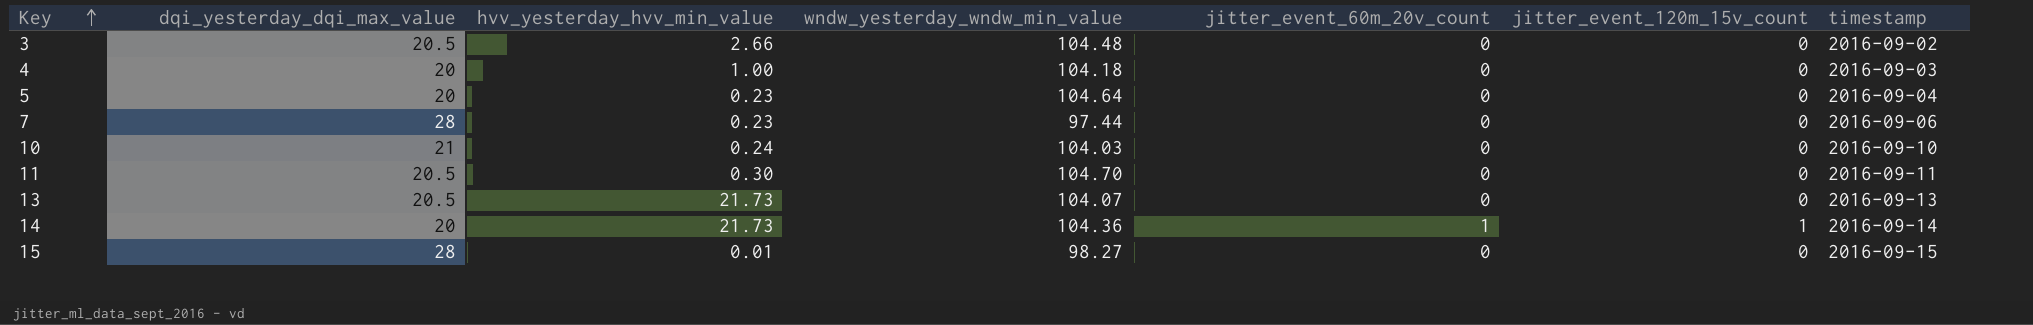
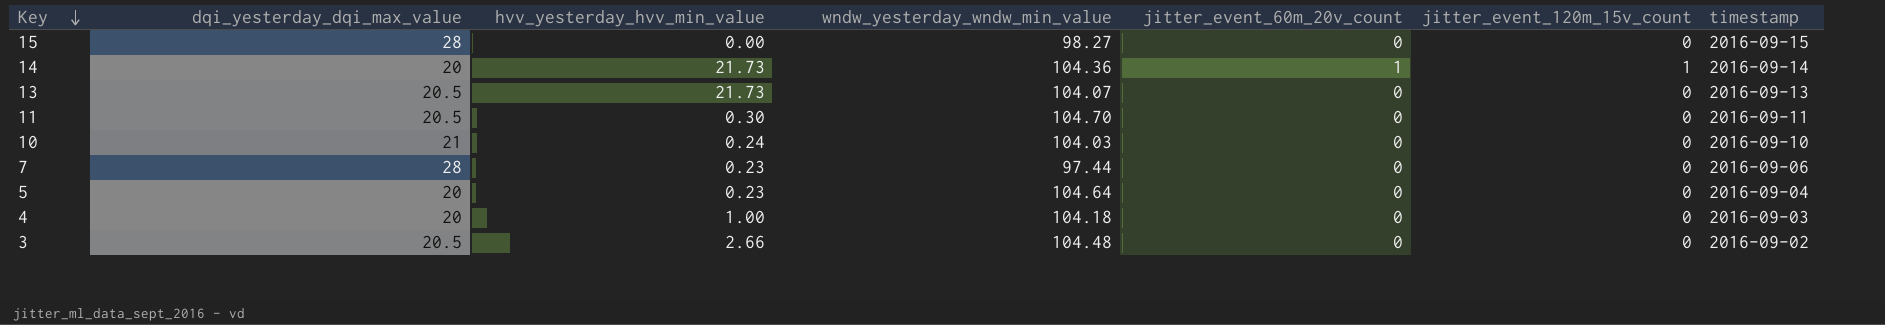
row order: Key ascending -> Key descending
15 | hvv_yesterday_hvv_min_value: 0.01 -> 0.00

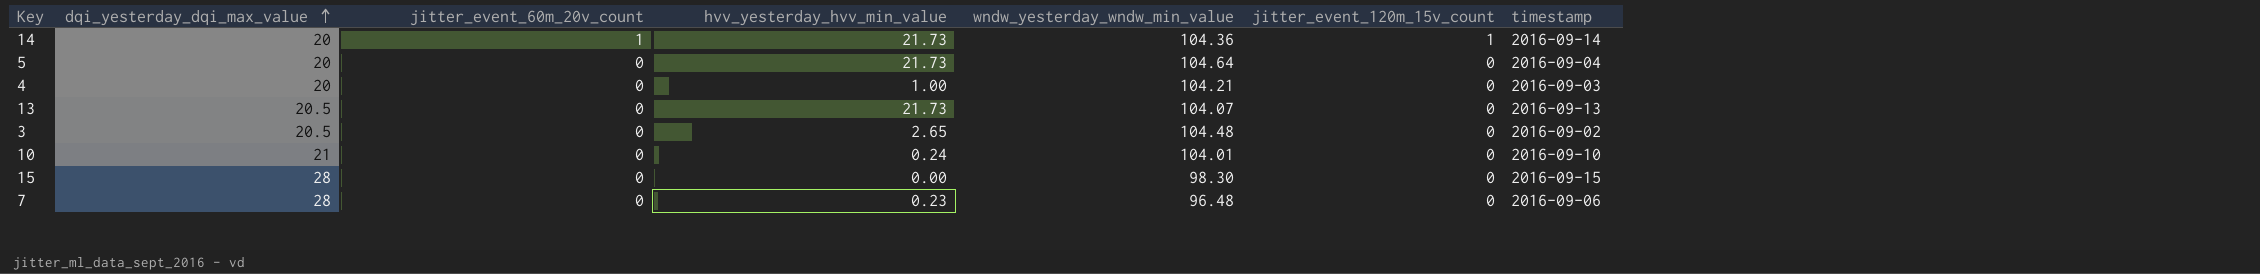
row order: Key descending -> dqi_yesterday_dqi_max_value ascending
column jitter_event_60m_20v_count | position: 5 -> 3
row 11: 20.5 | 0.30 | 104.70 | 0 | 0 | 2016-09-11 -> none
5 | hvv_yesterday_hvv_min_value: 0.23 -> 21.73
4 | wndw_yesterday_wndw_min_value: 104.18 -> 104.21
3 | hvv_yesterday_hvv_min_value: 2.66 -> 2.65
10 | wndw_yesterday_wndw_min_value: 104.03 -> 104.01
15 | wndw_yesterday_wndw_min_value: 98.27 -> 98.30
7 | wndw_yesterday_wndw_min_value: 97.44 -> 96.48

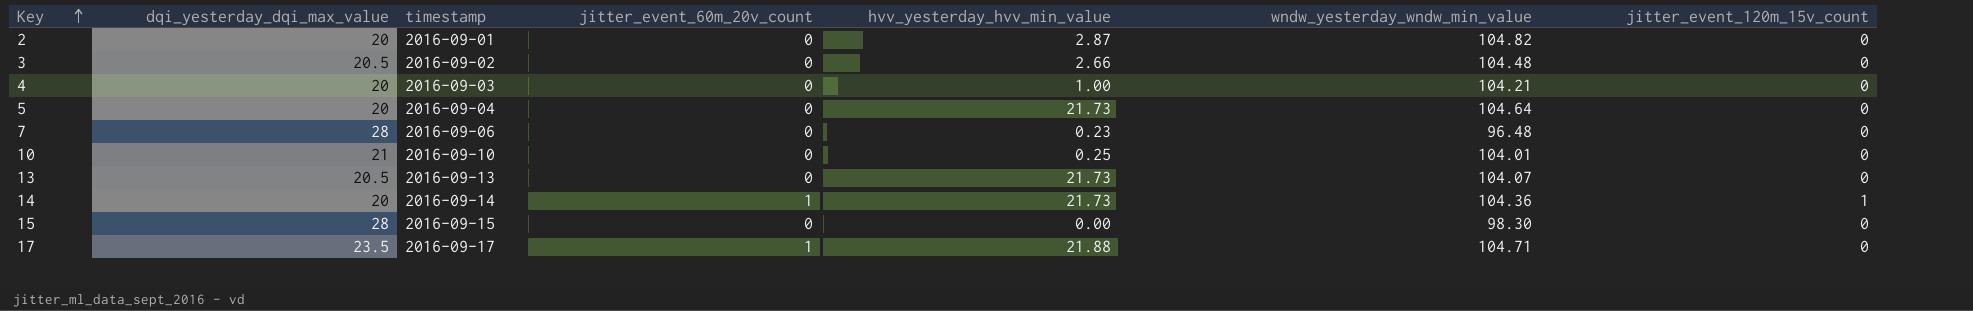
row order: dqi_yesterday_dqi_max_value ascending -> Key ascending
column timestamp | position: 7 -> 3
row 2: none -> 20 | 2016-09-01 | 0 | 2.87 | 104.82 | 0
3 | hvv_yesterday_hvv_min_value: 2.65 -> 2.66
10 | hvv_yesterday_hvv_min_value: 0.24 -> 0.25
row 17: none -> 23.5 | 2016-09-17 | 1 | 21.88 | 104.71 | 0

